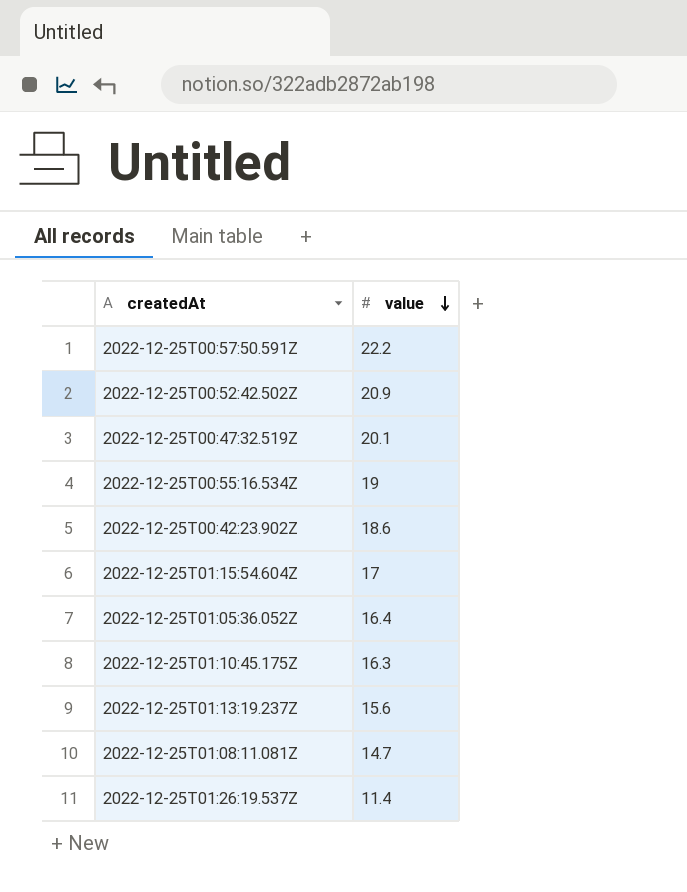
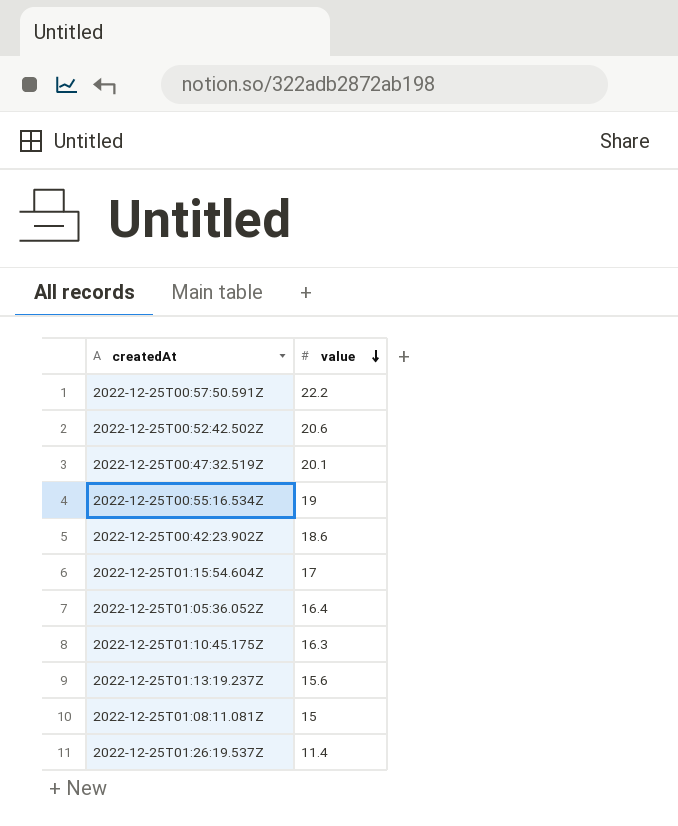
2022-12-25T00:52:42.502Z | value: 20.9 -> 20.6
2022-12-25T01:08:11.081Z | value: 14.7 -> 15

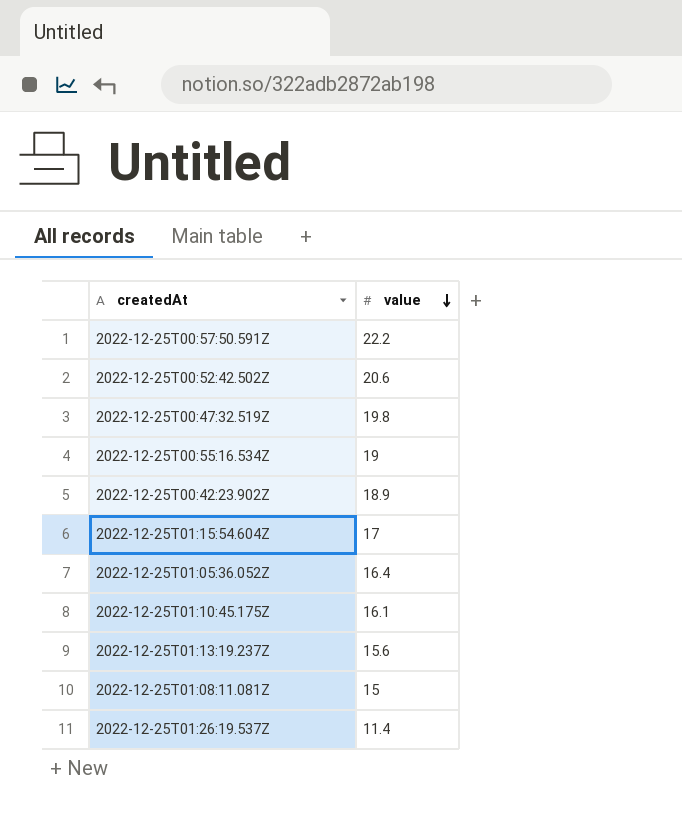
2022-12-25T00:47:32.519Z | value: 20.1 -> 19.8
2022-12-25T00:42:23.902Z | value: 18.6 -> 18.9
2022-12-25T01:10:45.175Z | value: 16.3 -> 16.1

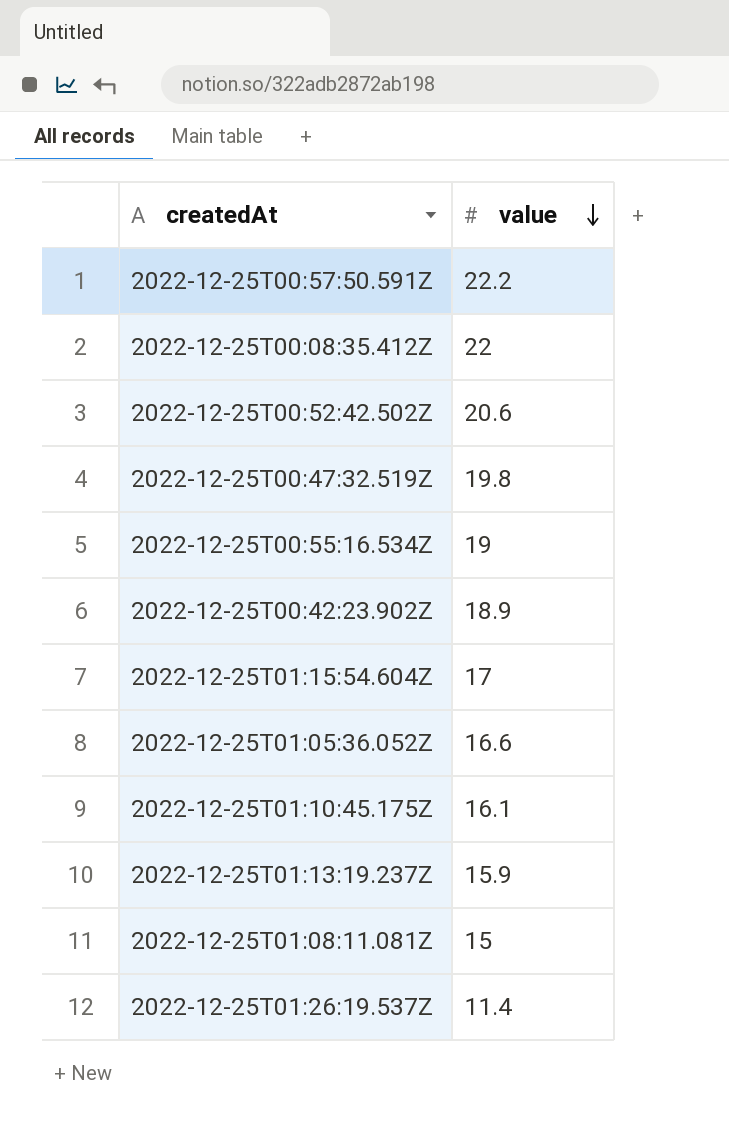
row 2022-12-25T00:08:35.412Z: none -> 22
2022-12-25T01:05:36.052Z | value: 16.4 -> 16.6
2022-12-25T01:13:19.237Z | value: 15.6 -> 15.9

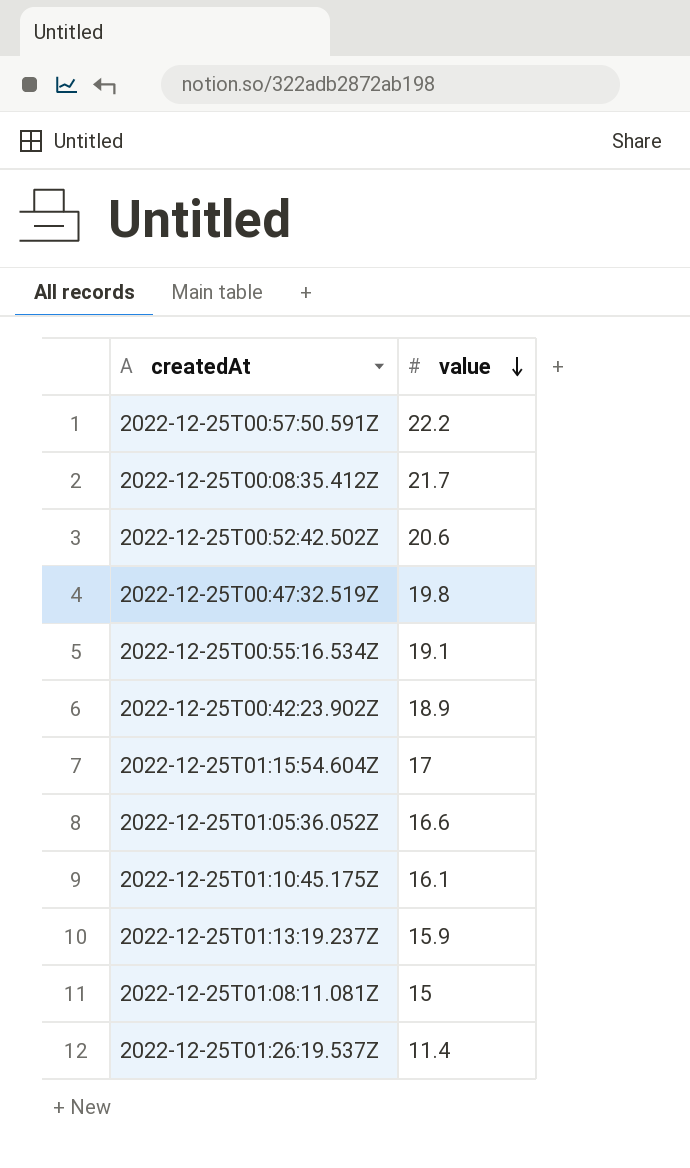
2022-12-25T00:08:35.412Z | value: 22 -> 21.7
2022-12-25T00:55:16.534Z | value: 19 -> 19.1

